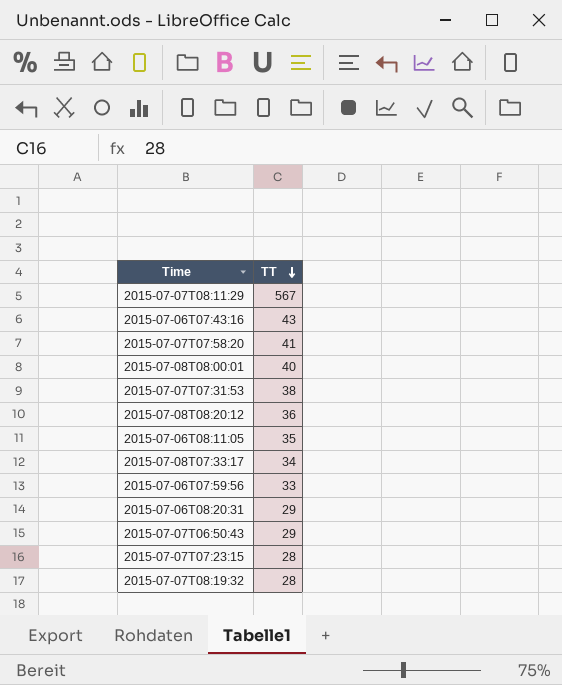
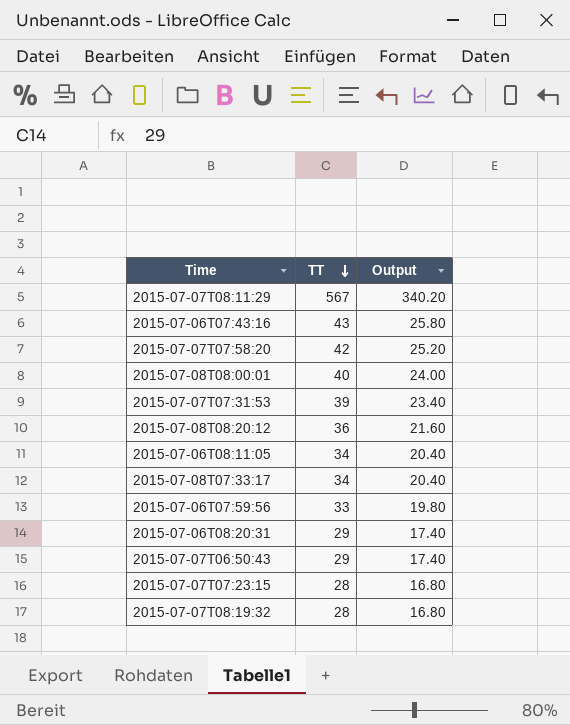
column Output | formula: none -> [TT] * 0.6
2015-07-07T07:58:20 | TT: 41 -> 42
2015-07-07T07:31:53 | TT: 38 -> 39
2015-07-06T08:11:05 | TT: 35 -> 34

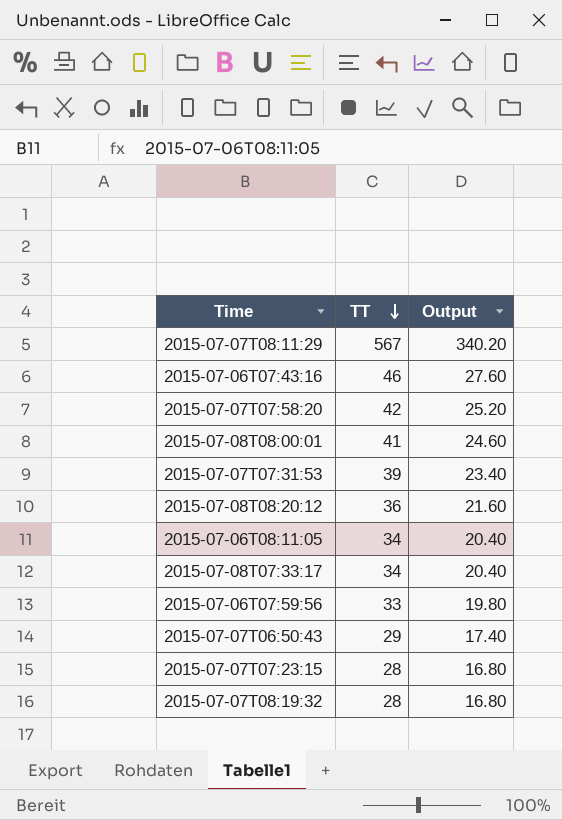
row 2015-07-06T08:20:31: 29 | 17.40 -> none
2015-07-06T07:43:16 | TT: 43 -> 46
2015-07-06T07:43:16 | Output: 25.80 -> 27.60
2015-07-08T08:00:01 | TT: 40 -> 41
2015-07-08T08:00:01 | Output: 24.00 -> 24.60

